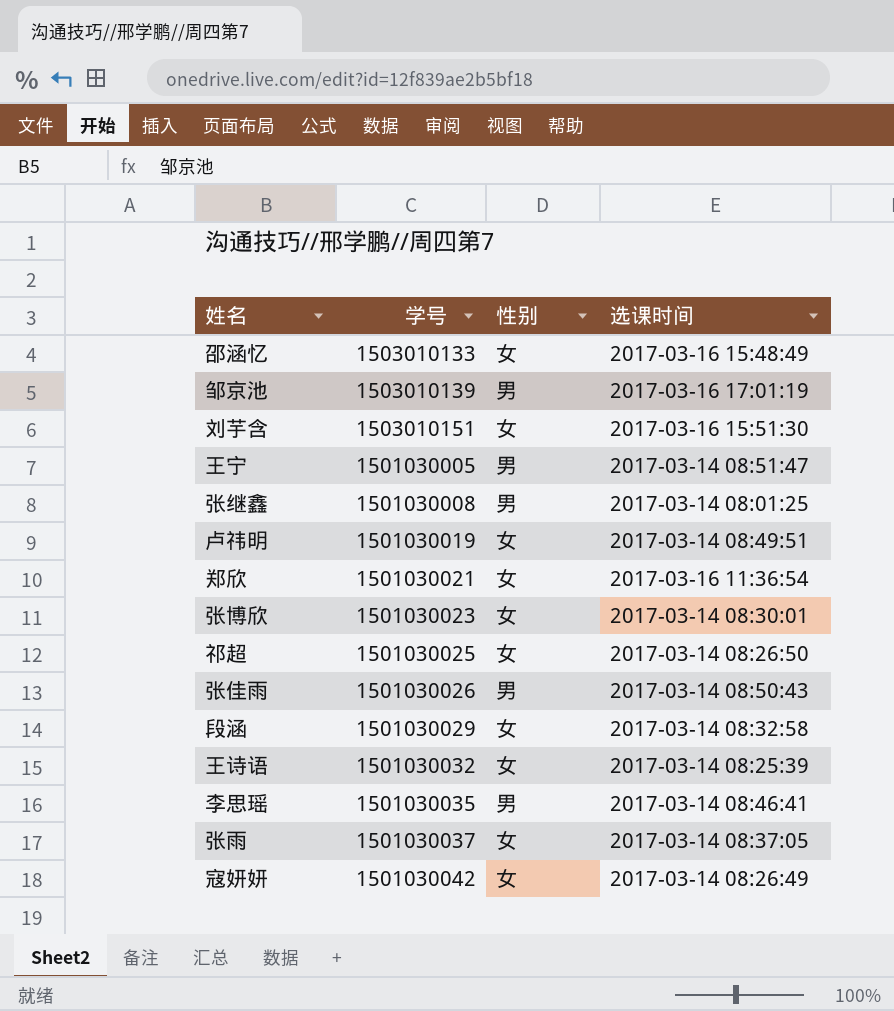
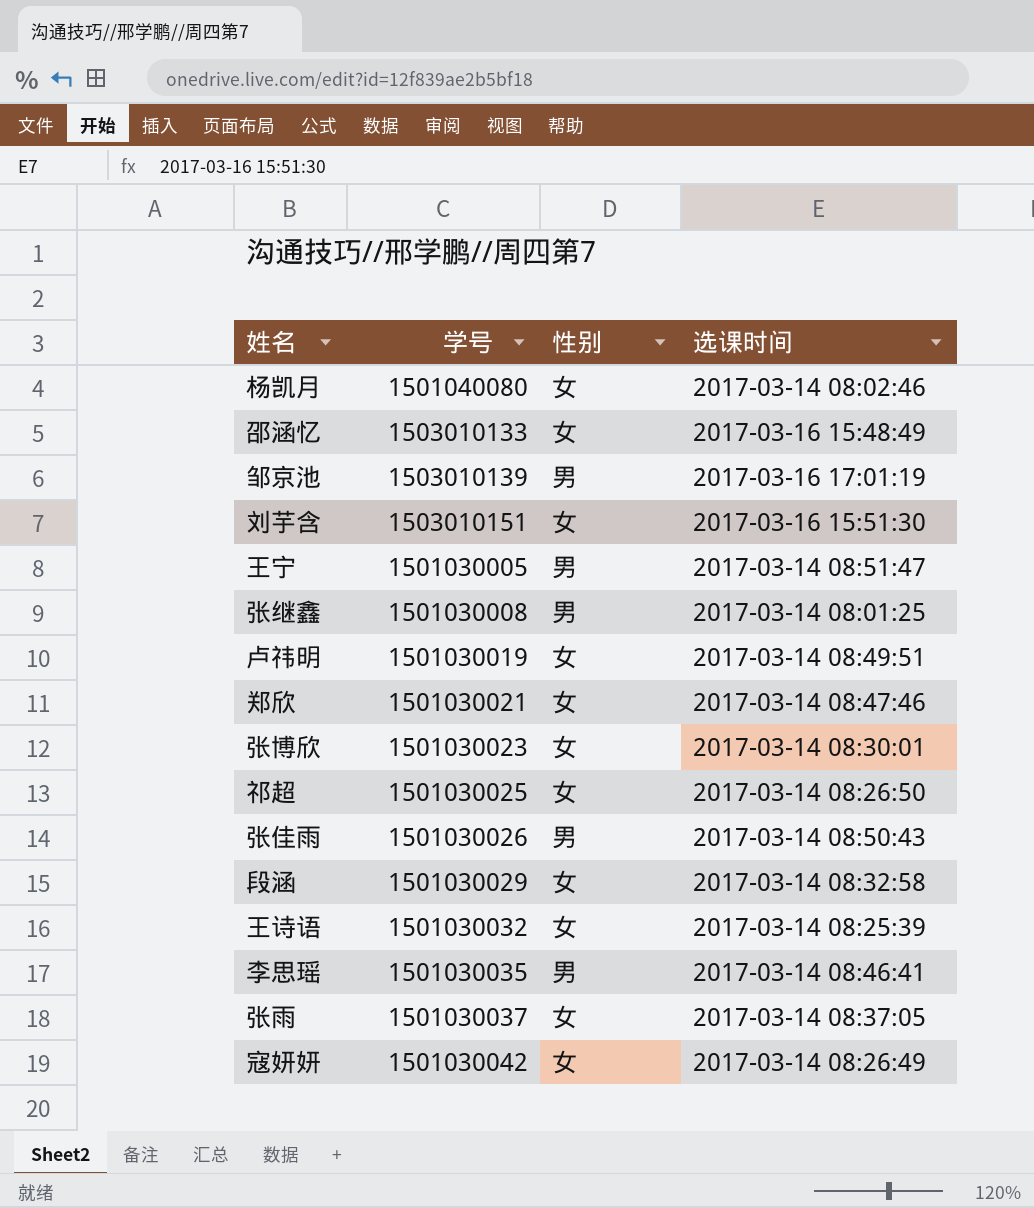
row 杨凯月: none -> 1501040080 | 女 | 2017-03-14 08:02:46
郑欣 | 选课时间: 2017-03-16 11:36:54 -> 2017-03-14 08:47:46

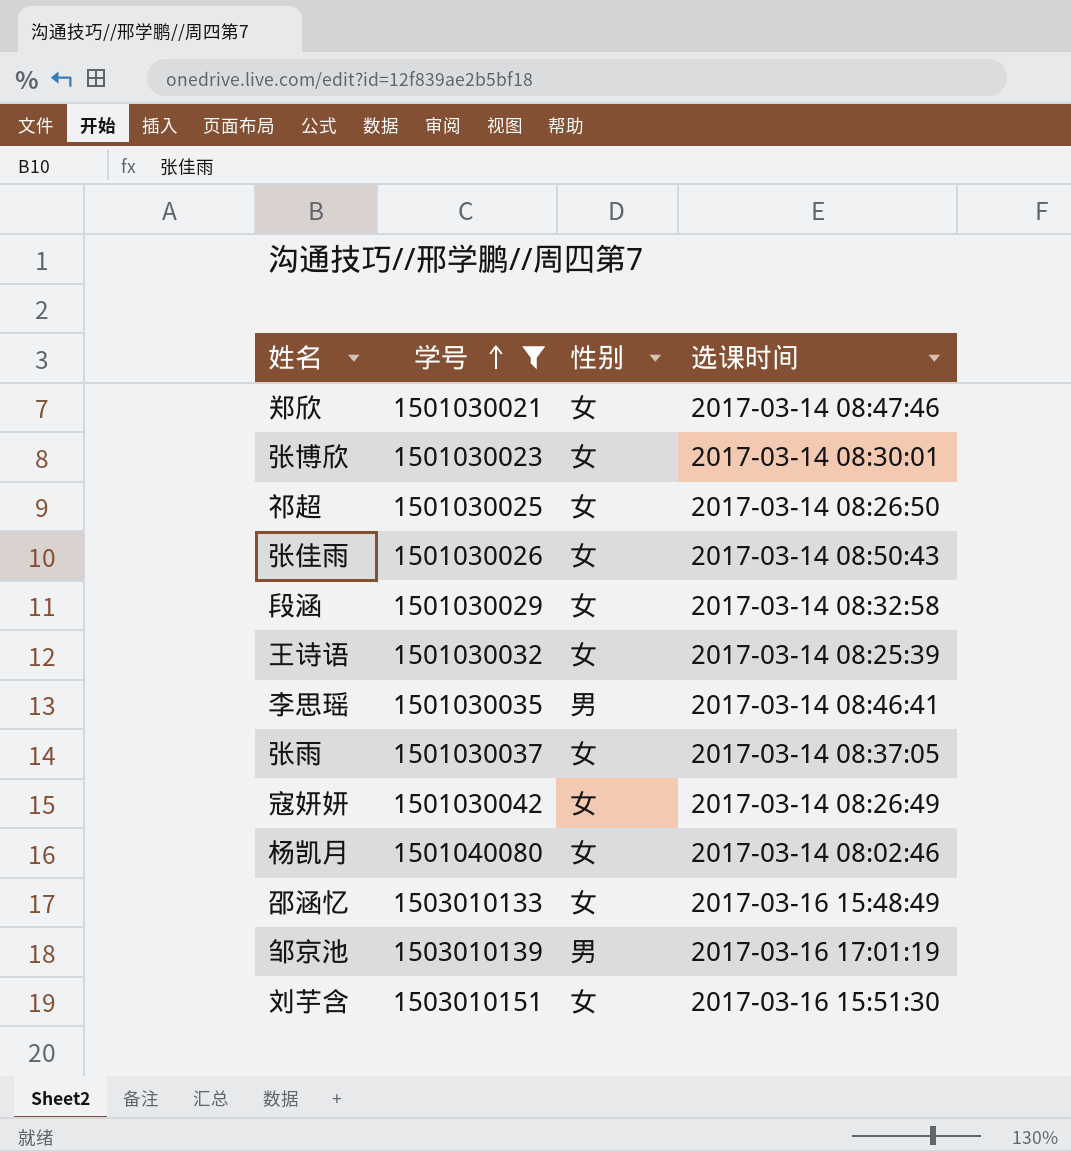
filter: none -> 学号 >= 1501030021
row order: none -> 学号 ascending
张佳雨 | 性别: 男 -> 女

